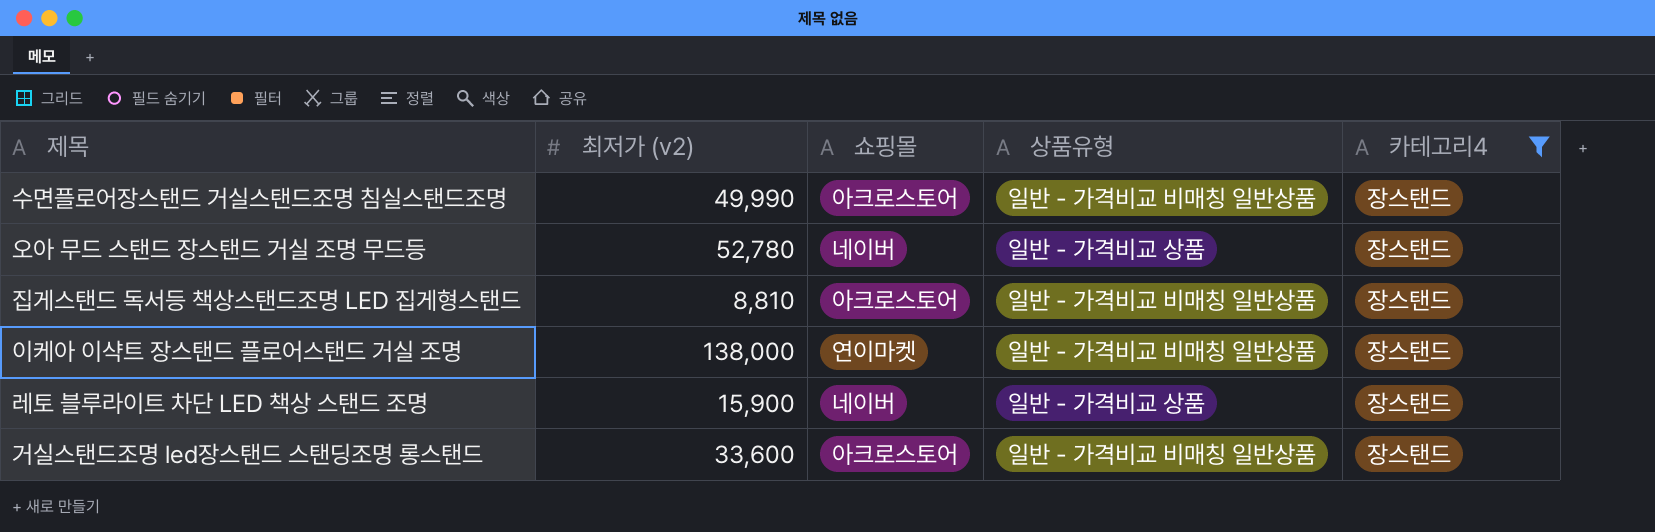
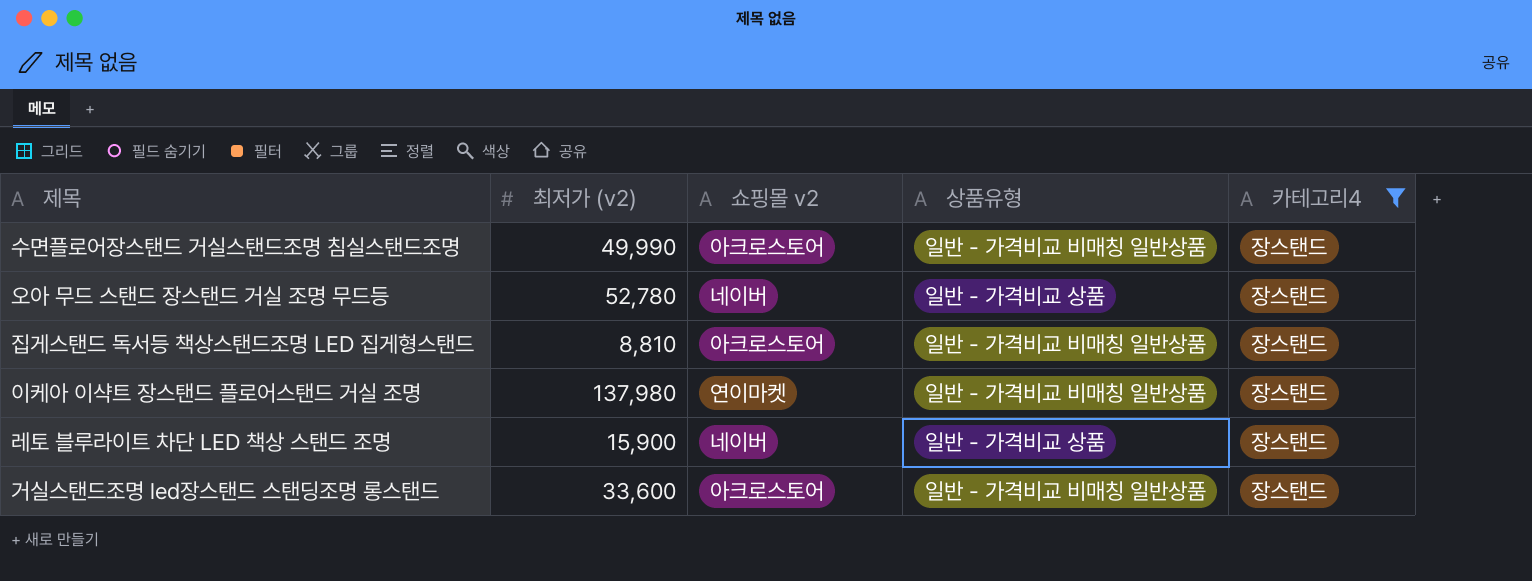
column name: 쇼핑몰 -> 쇼핑몰 v2
이케아 이샥트 장스탠드 플로어스탠드 거실 조명 | 최저가 (v2): 138,000 -> 137,980

